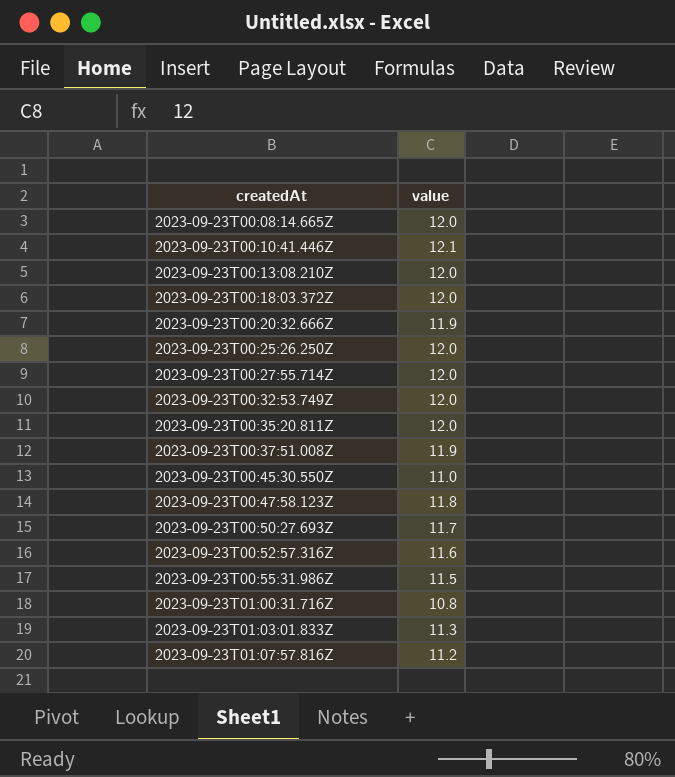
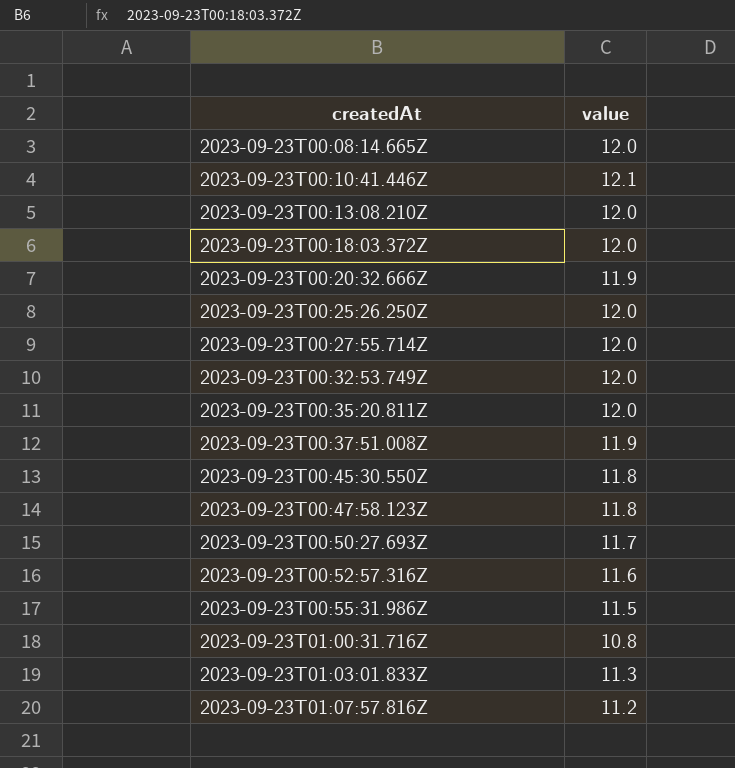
2023-09-23T00:45:30.550Z | value: 11.0 -> 11.8

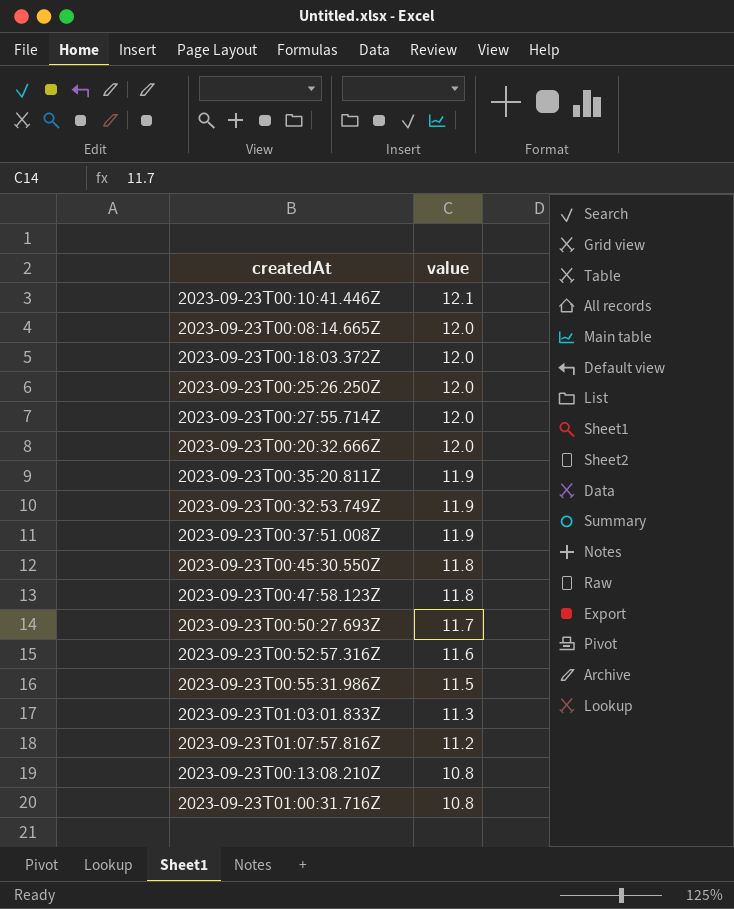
row order: createdAt ascending -> value descending
2023-09-23T00:20:32.666Z | value: 11.9 -> 12.0
2023-09-23T00:35:20.811Z | value: 12.0 -> 11.9
2023-09-23T00:32:53.749Z | value: 12.0 -> 11.9
2023-09-23T00:13:08.210Z | value: 12.0 -> 10.8

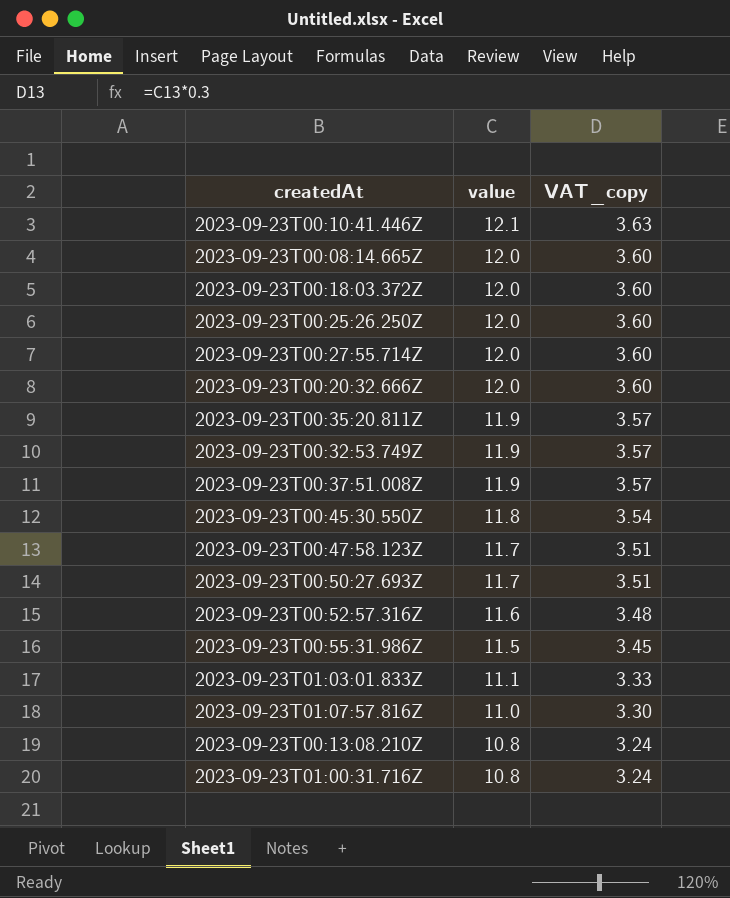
column VAT_copy | formula: none -> [value] * 0.3
2023-09-23T00:47:58.123Z | value: 11.8 -> 11.7
2023-09-23T01:03:01.833Z | value: 11.3 -> 11.1
2023-09-23T01:07:57.816Z | value: 11.2 -> 11.0

